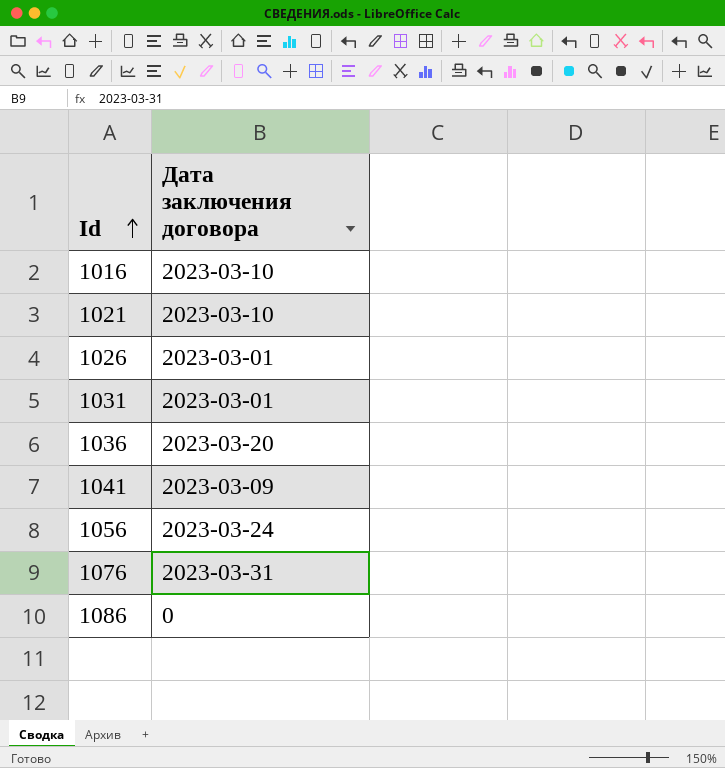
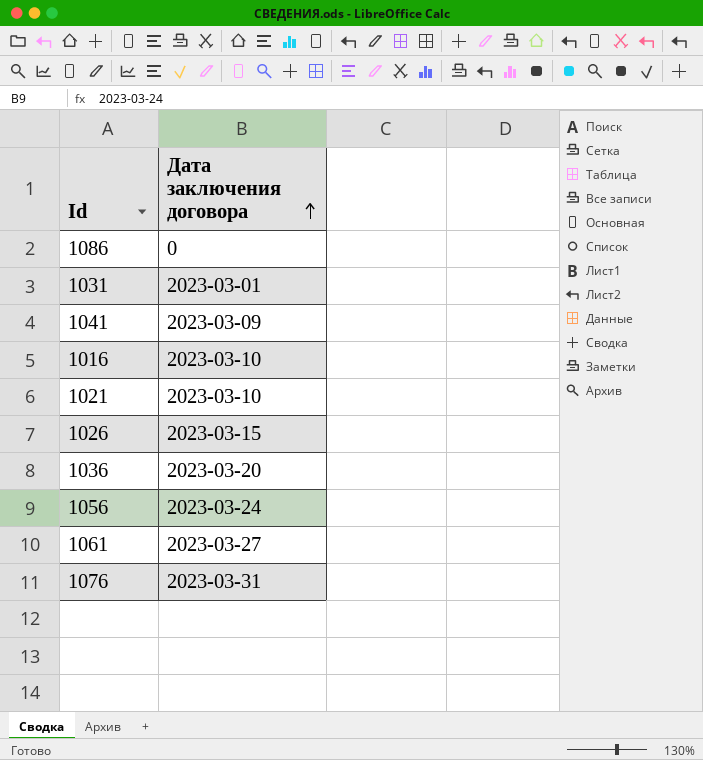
row order: Id ascending -> Дата заключения договора ascending
1026 | Дата заключения договора: 2023-03-01 -> 2023-03-15
row 1061: none -> 2023-03-27

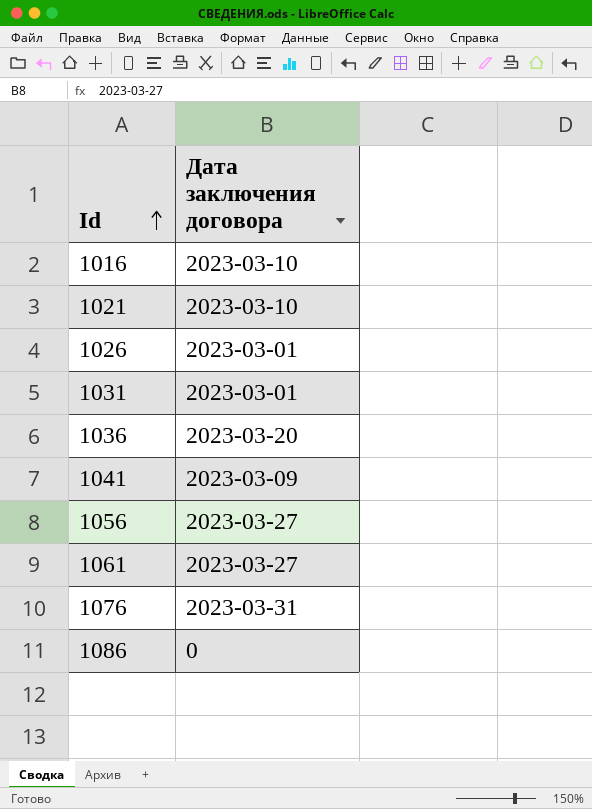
row order: Дата заключения договора ascending -> Id ascending
1026 | Дата заключения договора: 2023-03-15 -> 2023-03-01
1056 | Дата заключения договора: 2023-03-24 -> 2023-03-27

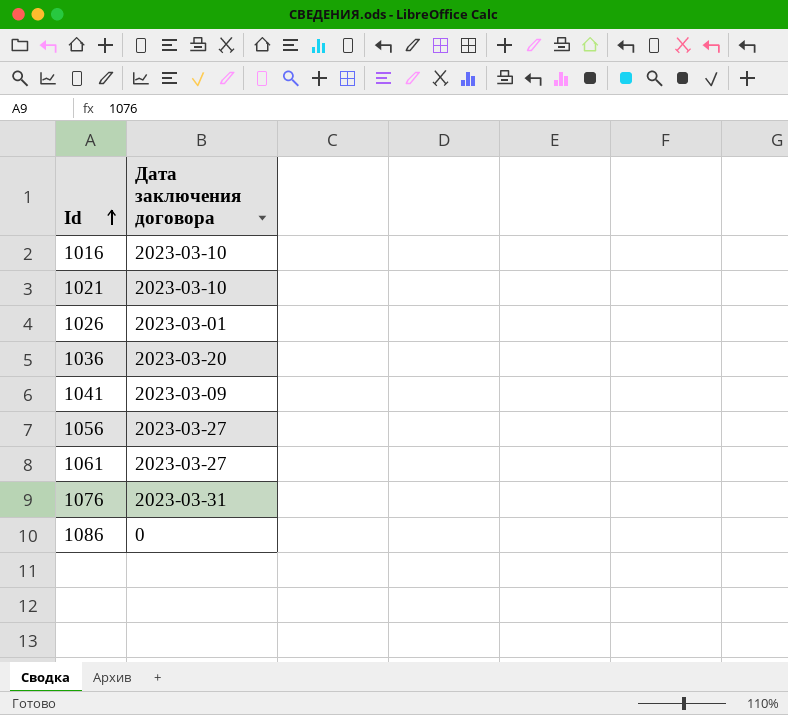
row 1031: 2023-03-01 -> none

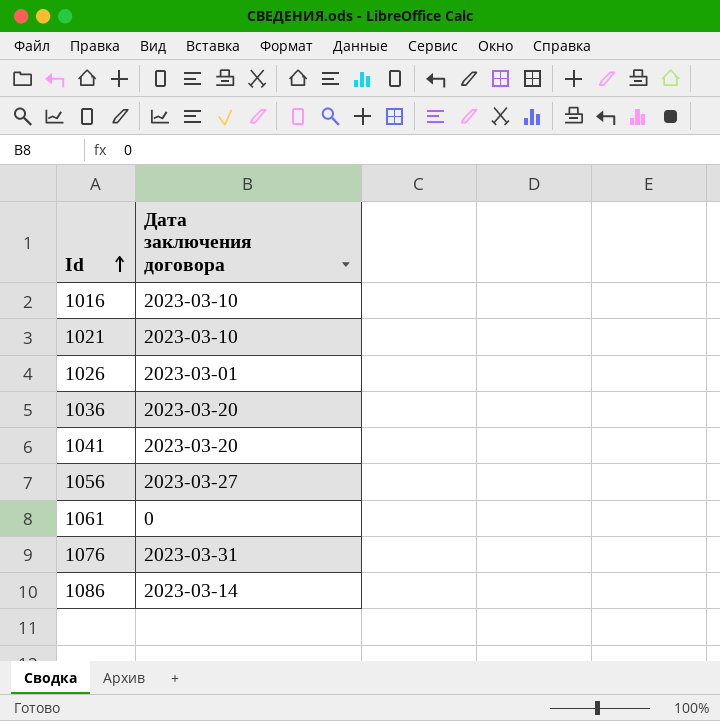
1041 | Дата заключения договора: 2023-03-09 -> 2023-03-20
1061 | Дата заключения договора: 2023-03-27 -> 0
1086 | Дата заключения договора: 0 -> 2023-03-14

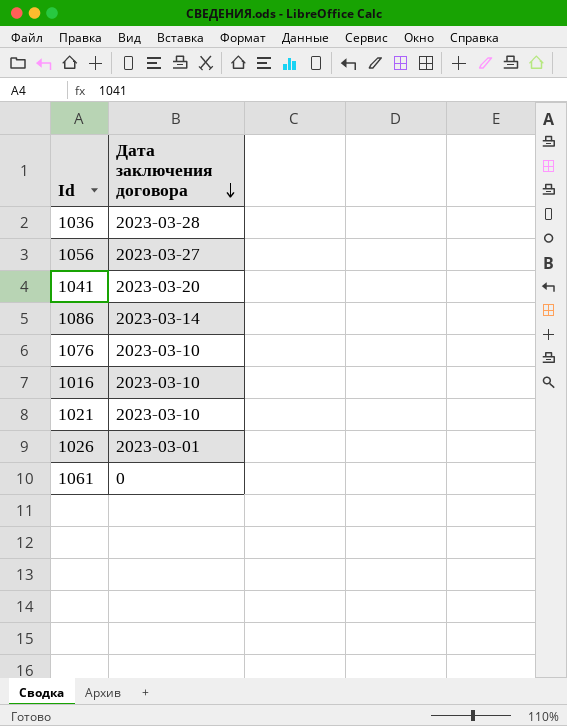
row order: Id ascending -> Дата заключения договора descending
1036 | Дата заключения договора: 2023-03-20 -> 2023-03-28
1076 | Дата заключения договора: 2023-03-31 -> 2023-03-10

